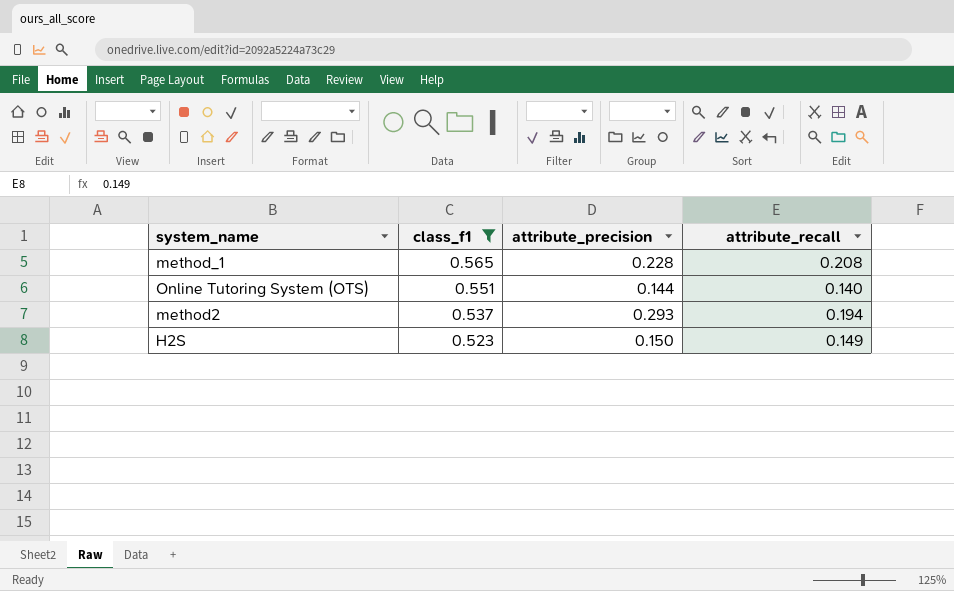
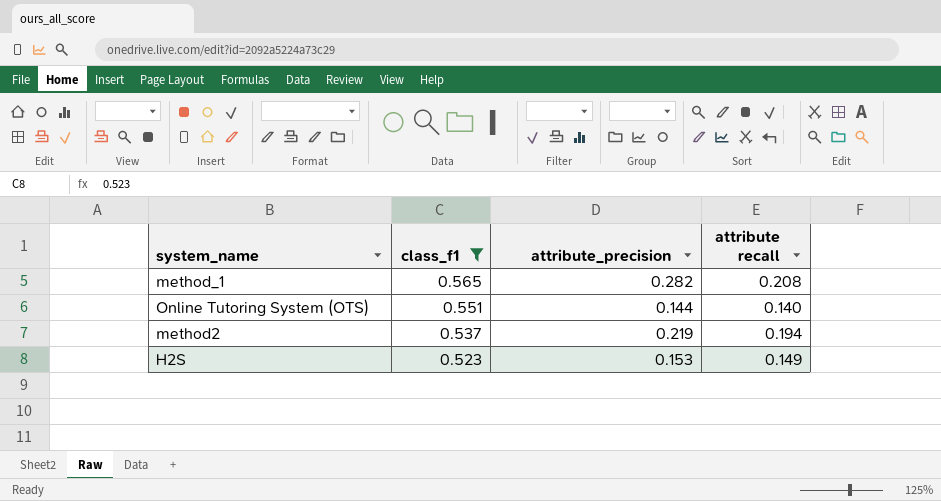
column name: attribute_recall -> attribute recall
method_1 | attribute_precision: 0.228 -> 0.282
method2 | attribute_precision: 0.293 -> 0.219
H2S | attribute_precision: 0.150 -> 0.153

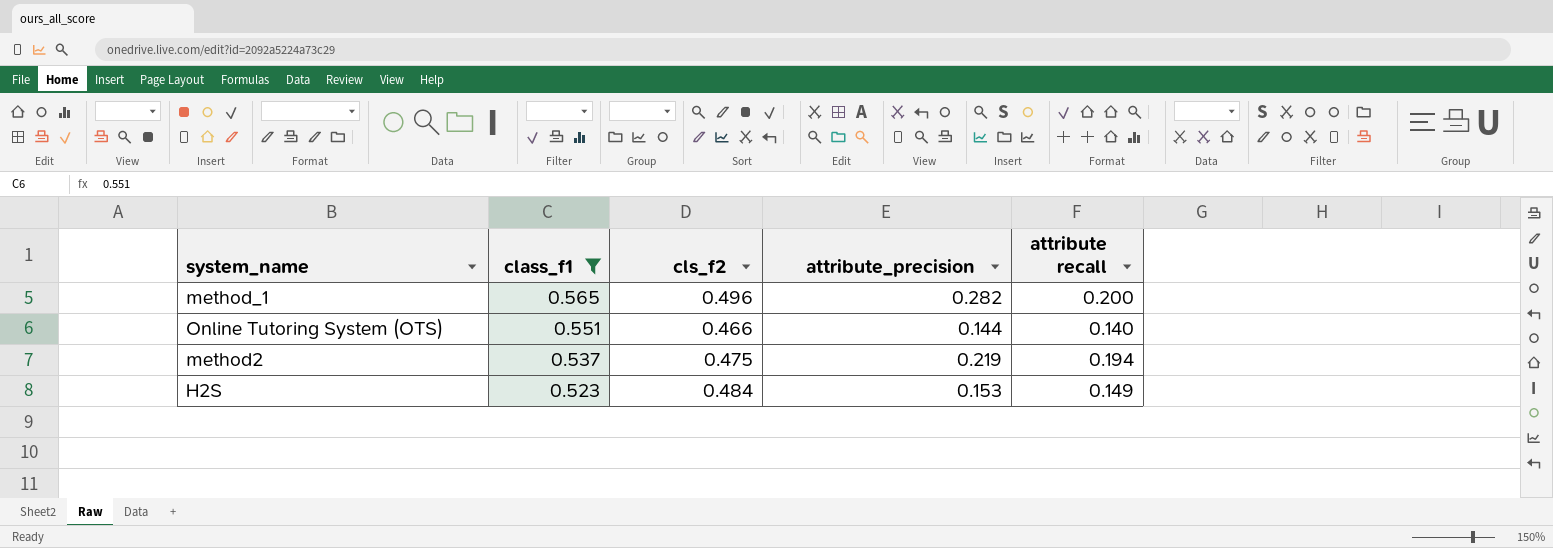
column cls_f2 | position: none -> 3
method_1 | attribute recall: 0.208 -> 0.200

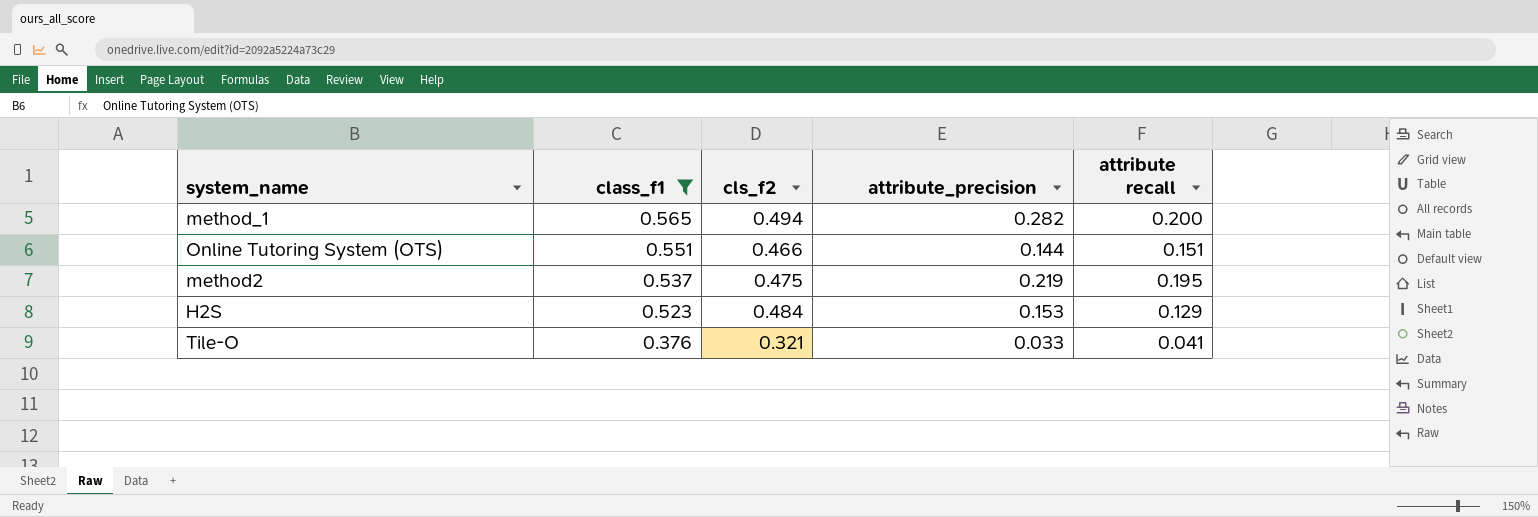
method_1 | cls_f2: 0.496 -> 0.494
Online Tutoring System (OTS) | attribute recall: 0.140 -> 0.151
method2 | attribute recall: 0.194 -> 0.195
H2S | attribute recall: 0.149 -> 0.129
row Tile-O: none -> 0.376 | 0.321 | 0.033 | 0.041

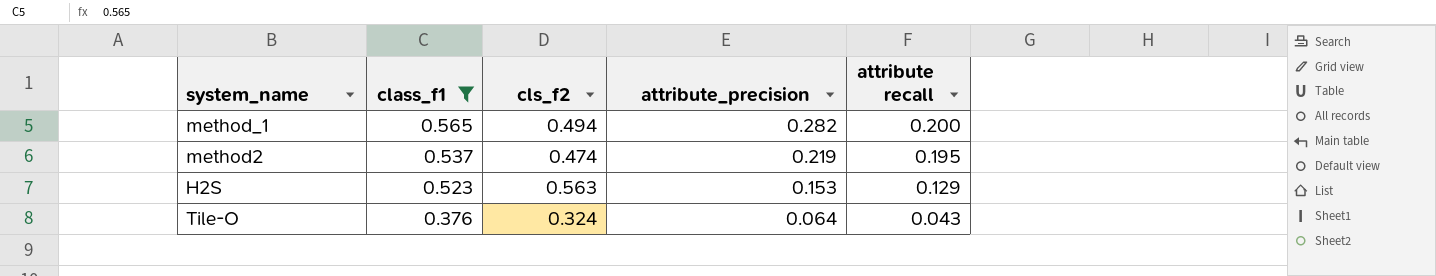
row Online Tutoring System (OTS): 0.551 | 0.466 | 0.144 | 0.151 -> none
method2 | cls_f2: 0.475 -> 0.474
H2S | cls_f2: 0.484 -> 0.563
Tile-O | cls_f2: 0.321 -> 0.324
Tile-O | attribute_precision: 0.033 -> 0.064
Tile-O | attribute recall: 0.041 -> 0.043

